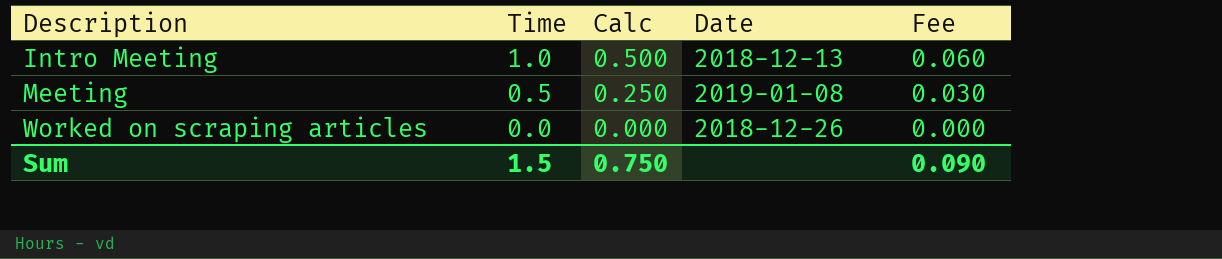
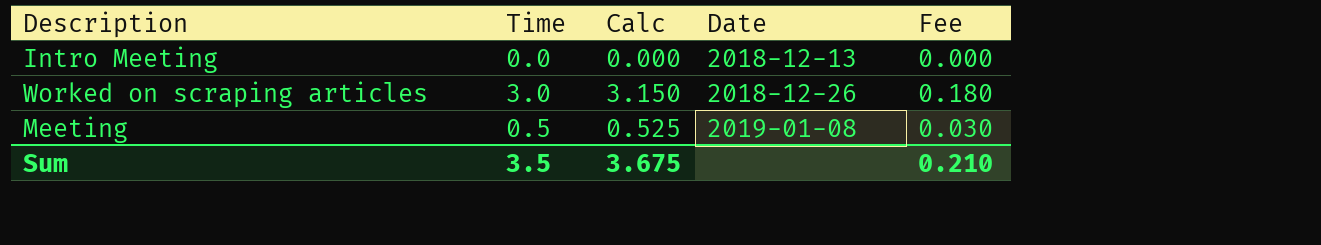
row order: Description ascending -> Date ascending
column Calc | formula: [Time] * 0.5 -> [Time] * 1.05
Intro Meeting | Time: 1.0 -> 0.0
Intro Meeting | Fee: 0.060 -> 0.000
Worked on scraping articles | Time: 0.0 -> 3.0
Worked on scraping articles | Fee: 0.000 -> 0.180
Sum | Time: 1.5 -> 3.5
Sum | Calc: 0.750 -> 3.675
Sum | Fee: 0.090 -> 0.210

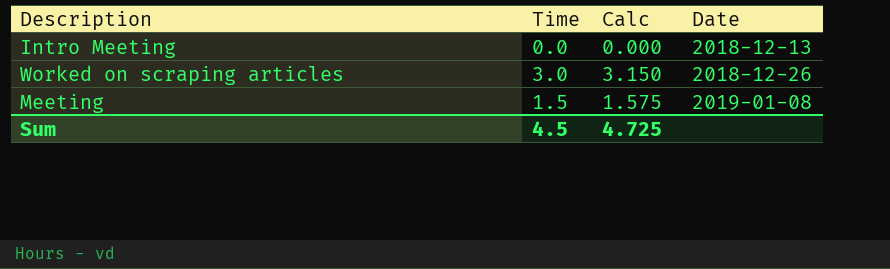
column Fee | formula: [Time] * 0.06 -> none
Meeting | Time: 0.5 -> 1.5
Meeting | Calc: 0.525 -> 1.575
Sum | Time: 3.5 -> 4.5
Sum | Calc: 3.675 -> 4.725

